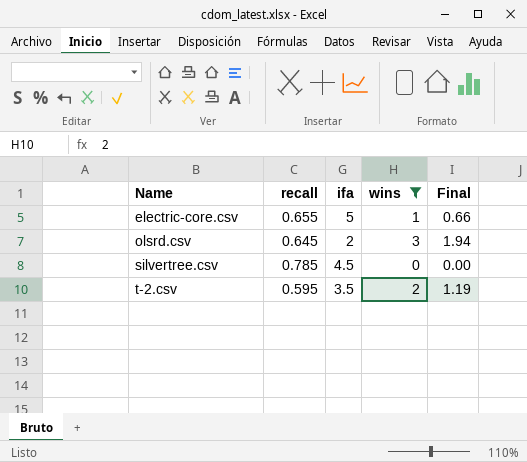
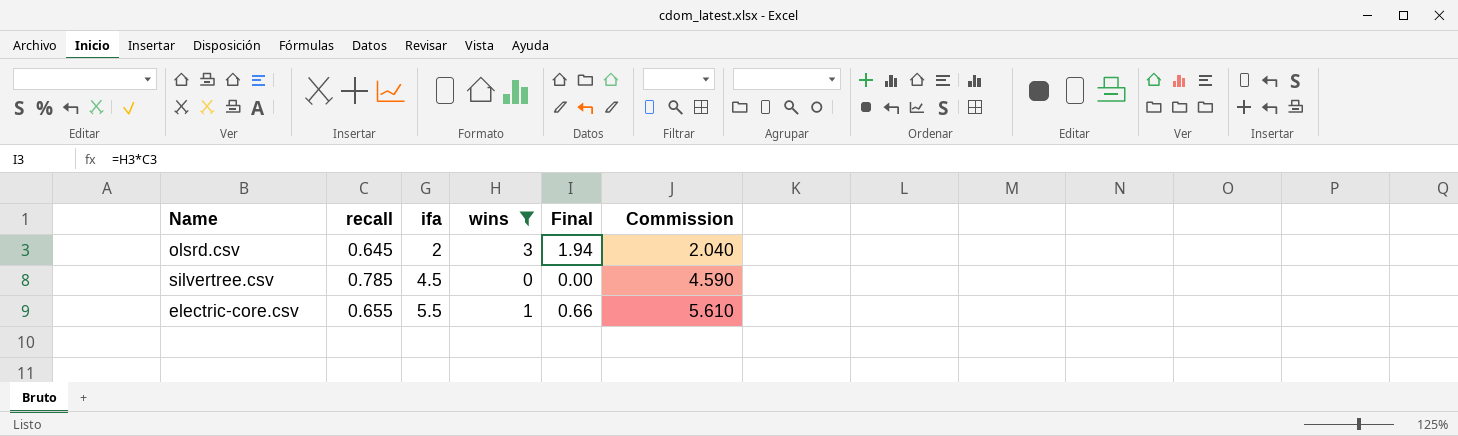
row order: Name ascending -> ifa ascending
column Commission | formula: none -> [ifa] * 1.02
row t-2.csv: 0.595 | 3.5 | 2 | 1.19 -> none
electric-core.csv | ifa: 5 -> 5.5

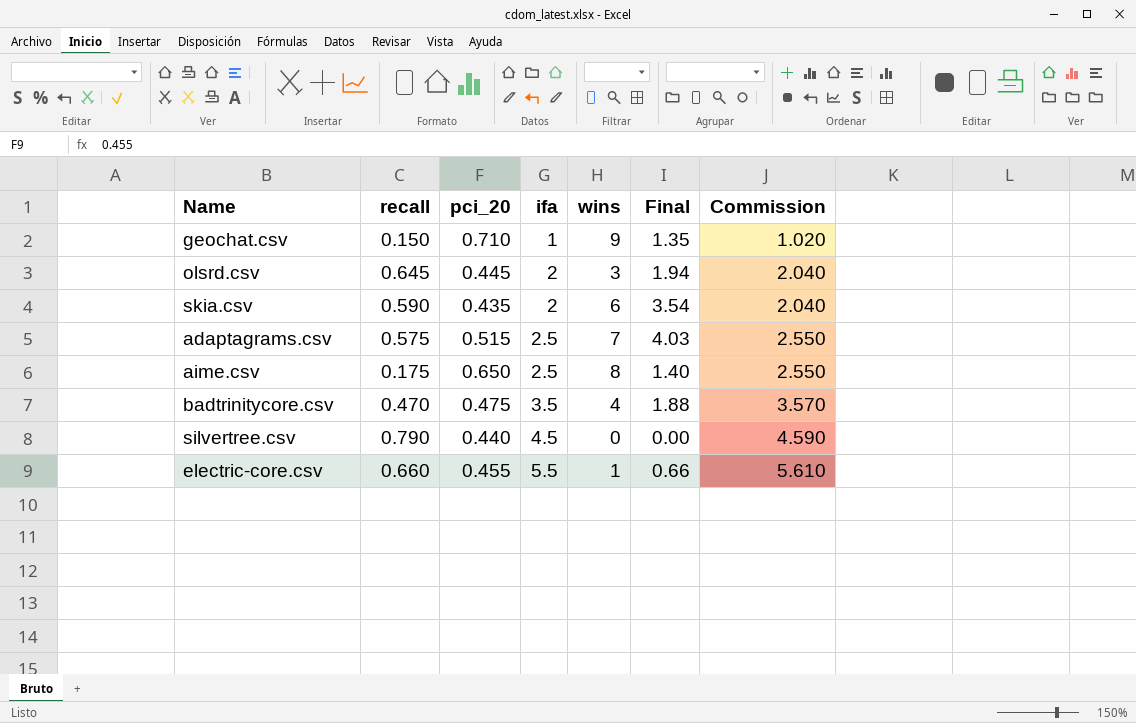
filter: wins <= 3 -> none
column pci_20 | position: none -> 3
silvertree.csv | recall: 0.785 -> 0.790
electric-core.csv | recall: 0.655 -> 0.660

